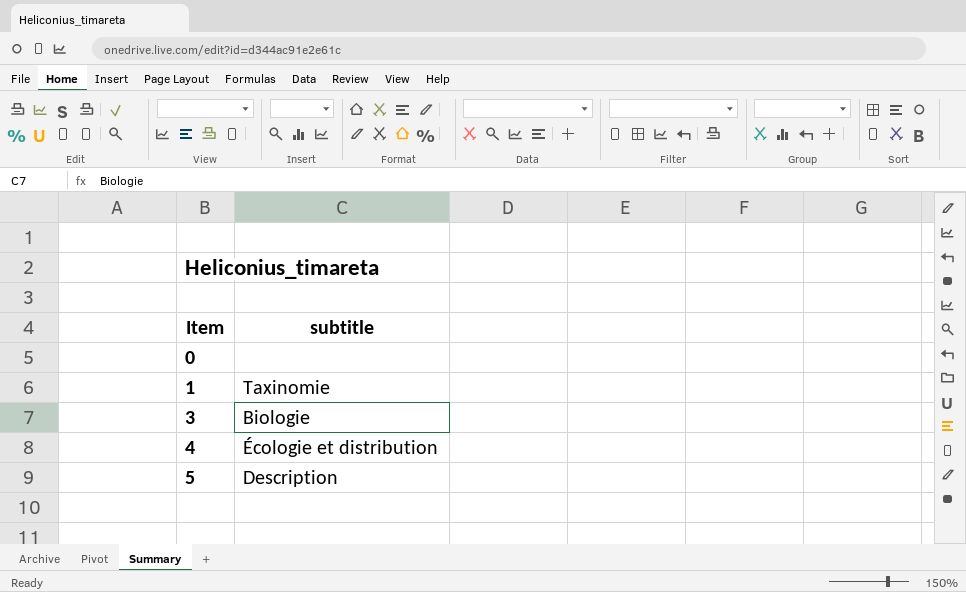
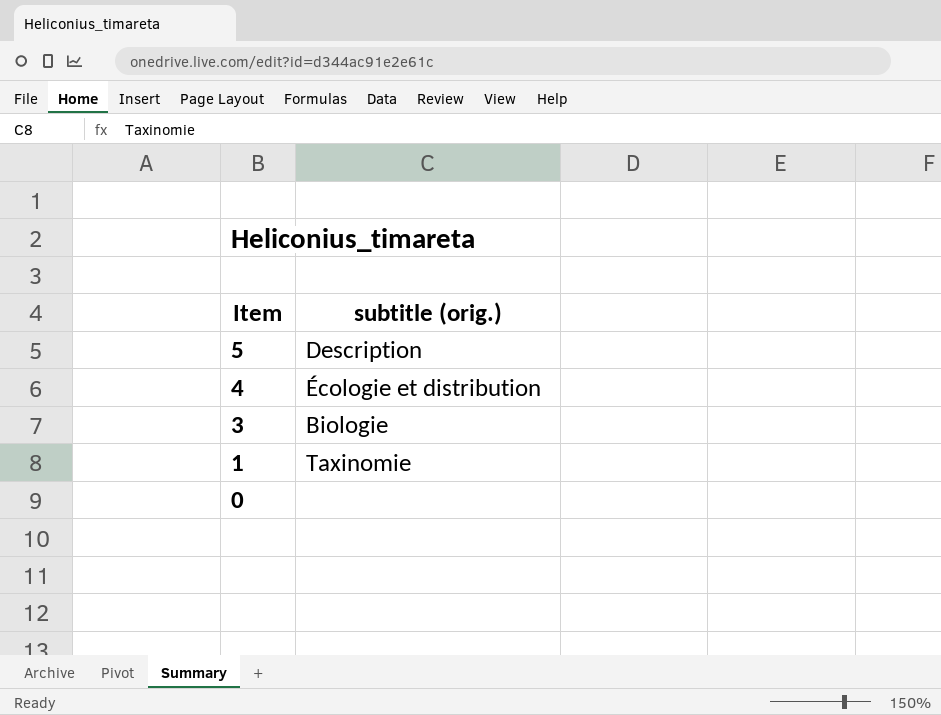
row order: Item ascending -> Item descending
column name: subtitle -> subtitle (orig.)

